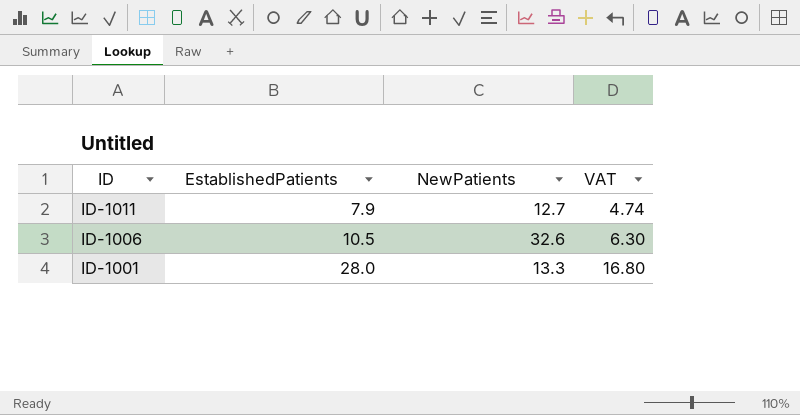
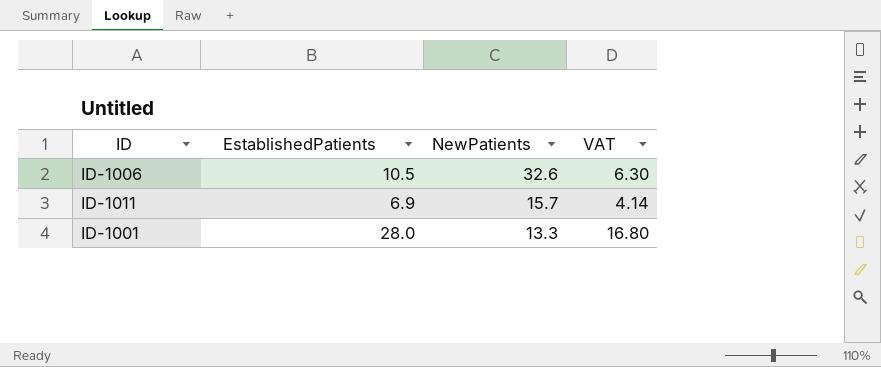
row order: ID descending -> NewPatients descending
ID-1011 | EstablishedPatients: 7.9 -> 6.9
ID-1011 | NewPatients: 12.7 -> 15.7
ID-1011 | VAT: 4.74 -> 4.14

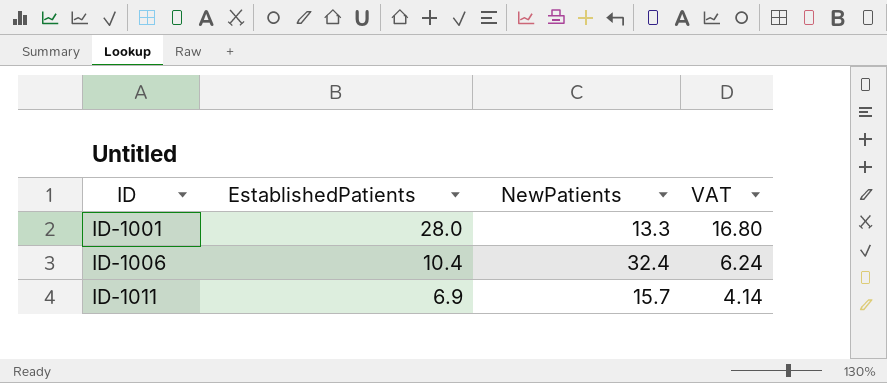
row order: NewPatients descending -> ID ascending
ID-1006 | EstablishedPatients: 10.5 -> 10.4
ID-1006 | NewPatients: 32.6 -> 32.4
ID-1006 | VAT: 6.30 -> 6.24

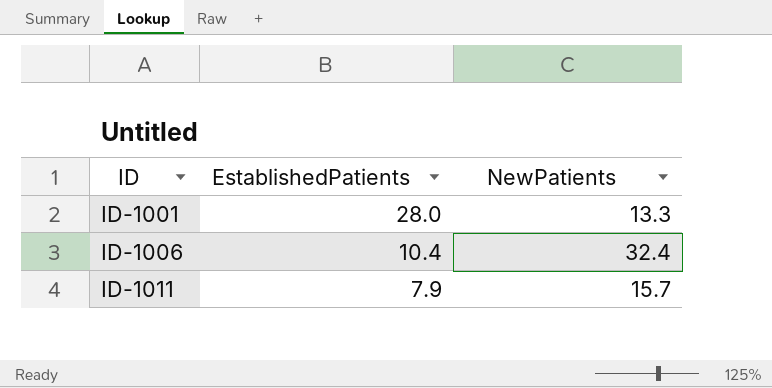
column VAT | formula: [EstablishedPatients] * 0.6 -> none
ID-1011 | EstablishedPatients: 6.9 -> 7.9

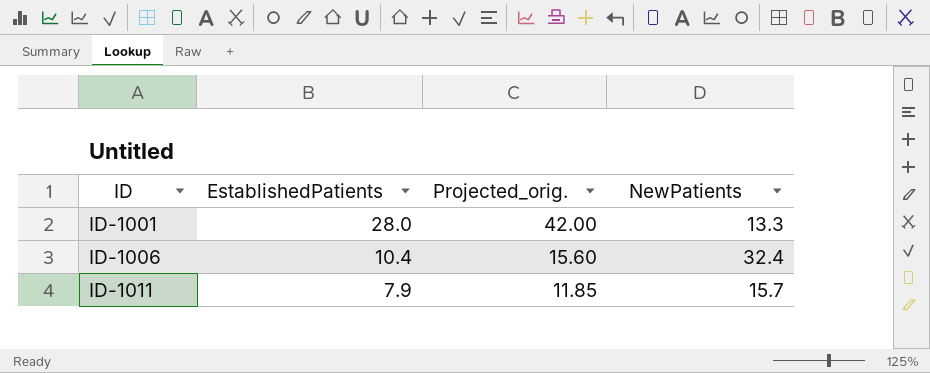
column Projected_orig. | formula: none -> [EstablishedPatients] * 1.5

